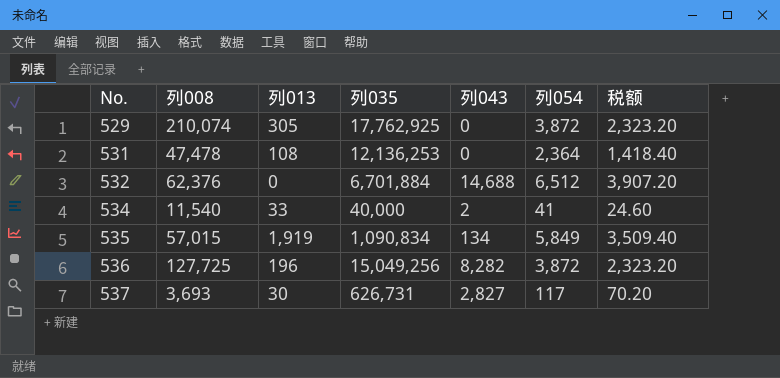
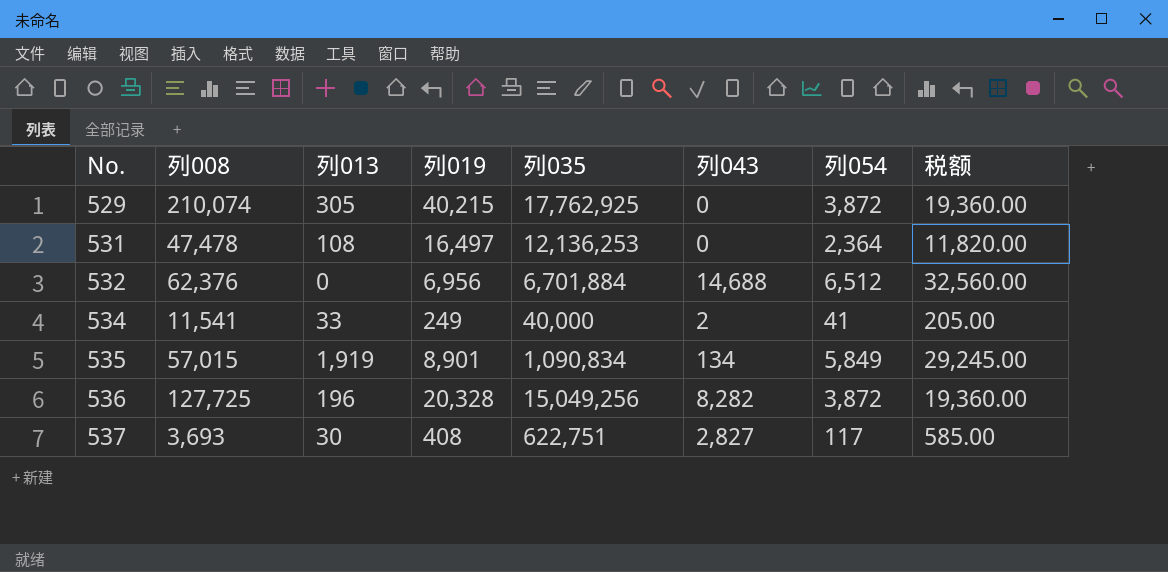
column 列019 | position: none -> 4
column 税额 | formula: [列054] * 0.6 -> [列054] * 5
534 | 列008: 11,540 -> 11,541
537 | 列035: 626,731 -> 622,751

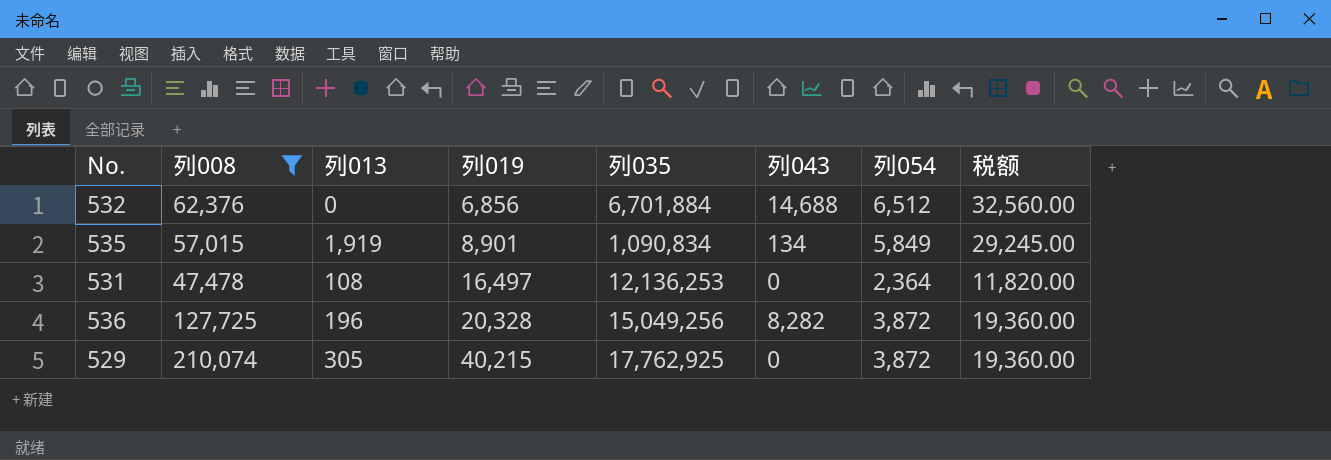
filter: none -> 列008 >= 47,478
row order: No. ascending -> 列019 ascending
532 | 列019: 6,956 -> 6,856

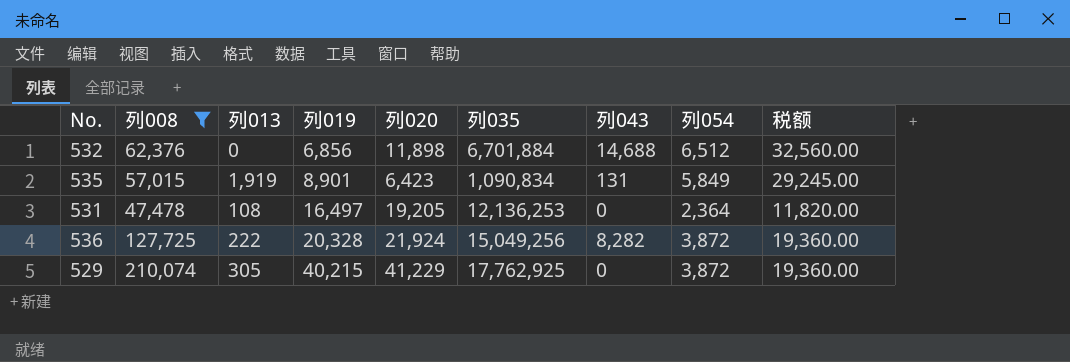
column 列020 | position: none -> 5
535 | 列043: 134 -> 131
536 | 列013: 196 -> 222

